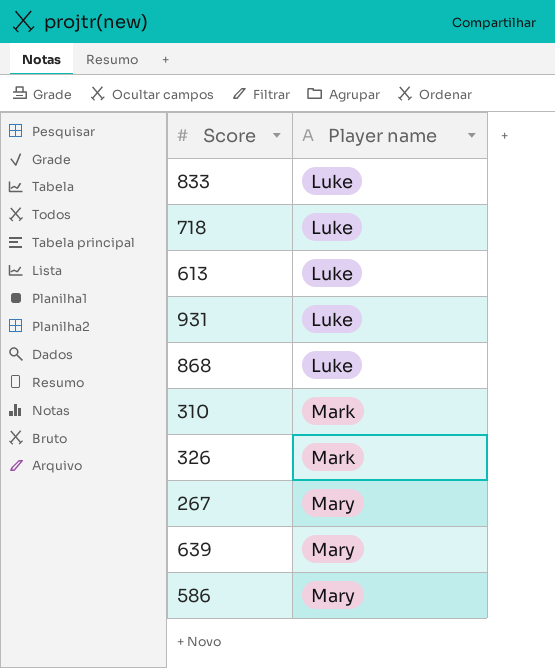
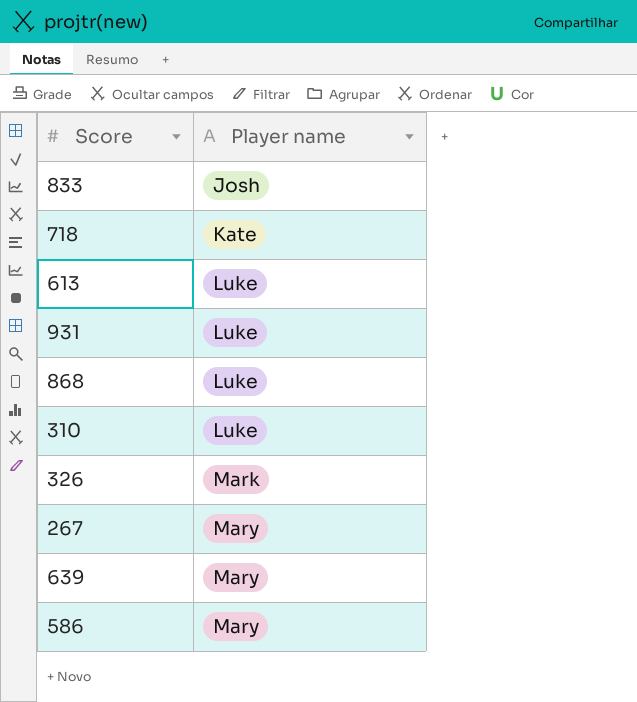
833 | Player name: Luke -> Josh
718 | Player name: Luke -> Kate
310 | Player name: Mark -> Luke

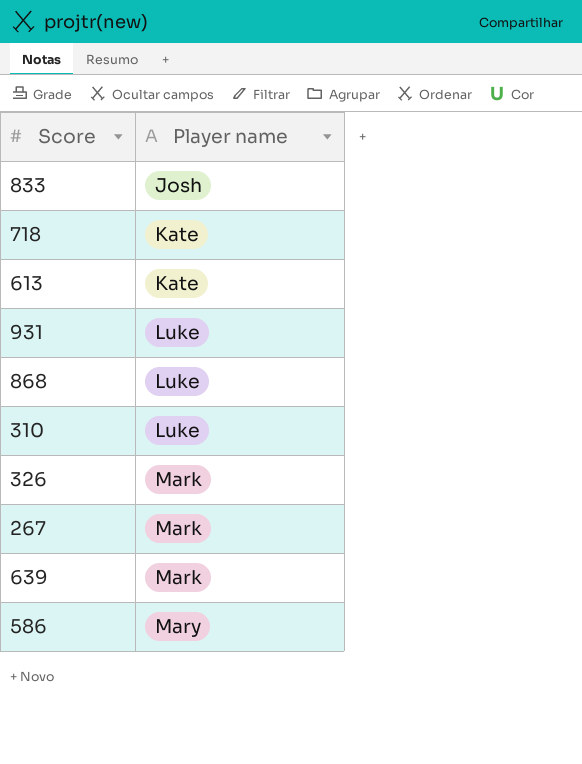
613 | Player name: Luke -> Kate
267 | Player name: Mary -> Mark
639 | Player name: Mary -> Mark

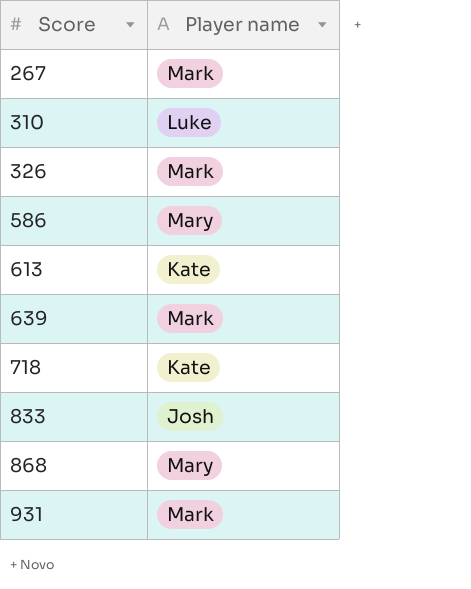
row order: Player name ascending -> Score ascending
868 | Player name: Luke -> Mary
931 | Player name: Luke -> Mark

